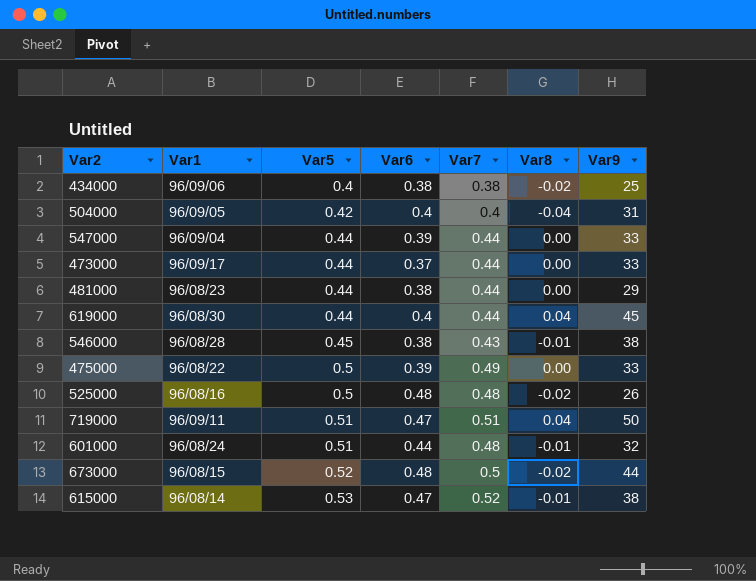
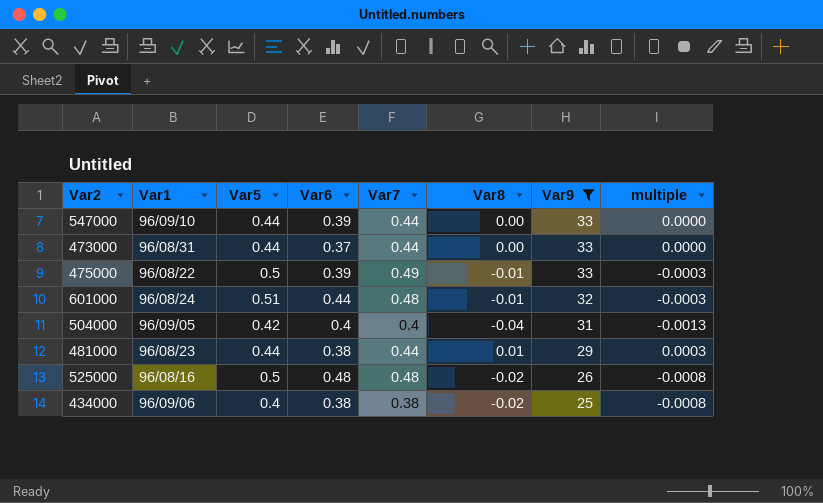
filter: none -> Var9 <= 33
row order: Var5 ascending -> Var9 descending
column multiple | formula: none -> [Var8] / [Var9]
547000 | Var1: 96/09/04 -> 96/09/10
473000 | Var1: 96/09/17 -> 96/08/31
475000 | Var8: 0.00 -> -0.01
481000 | Var8: 0.00 -> 0.01

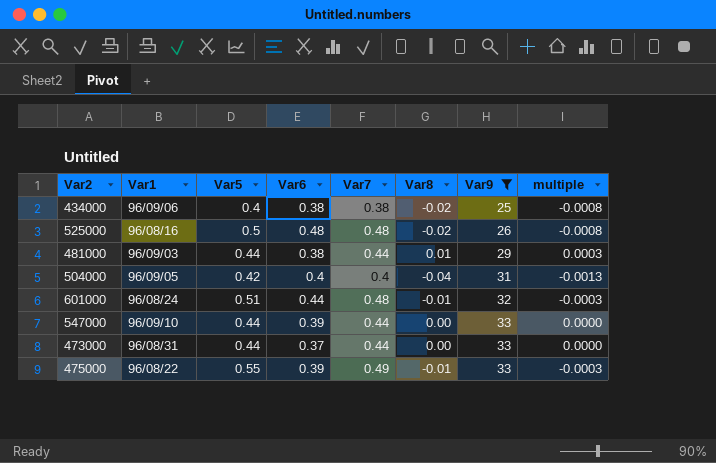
row order: Var9 descending -> Var9 ascending
481000 | Var1: 96/08/23 -> 96/09/03
475000 | Var5: 0.5 -> 0.55

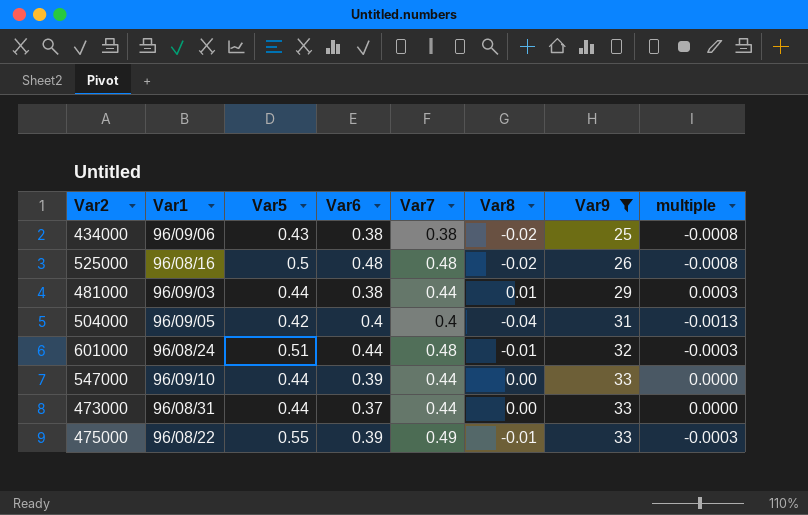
434000 | Var5: 0.4 -> 0.43

